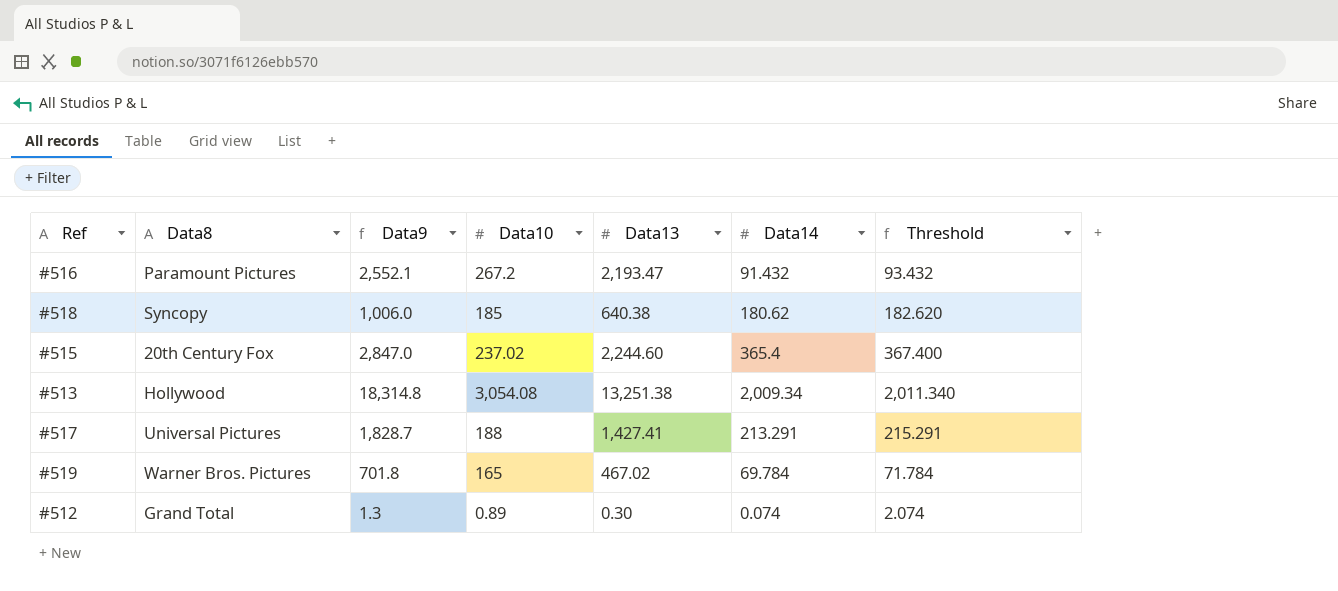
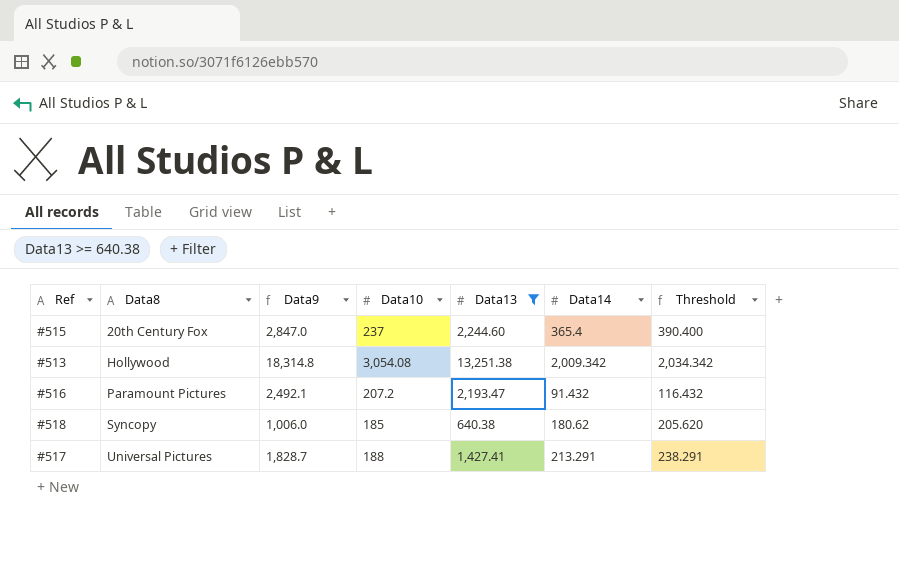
filter: none -> Data13 >= 640.38
row order: none -> Data8 ascending
column Threshold | formula: [Data14] + 2 -> [Data14] + 25
#515 | Data10: 237.02 -> 237
#513 | Data14: 2,009.34 -> 2,009.342
#516 | Data9: 2,552.1 -> 2,492.1
#516 | Data10: 267.2 -> 207.2

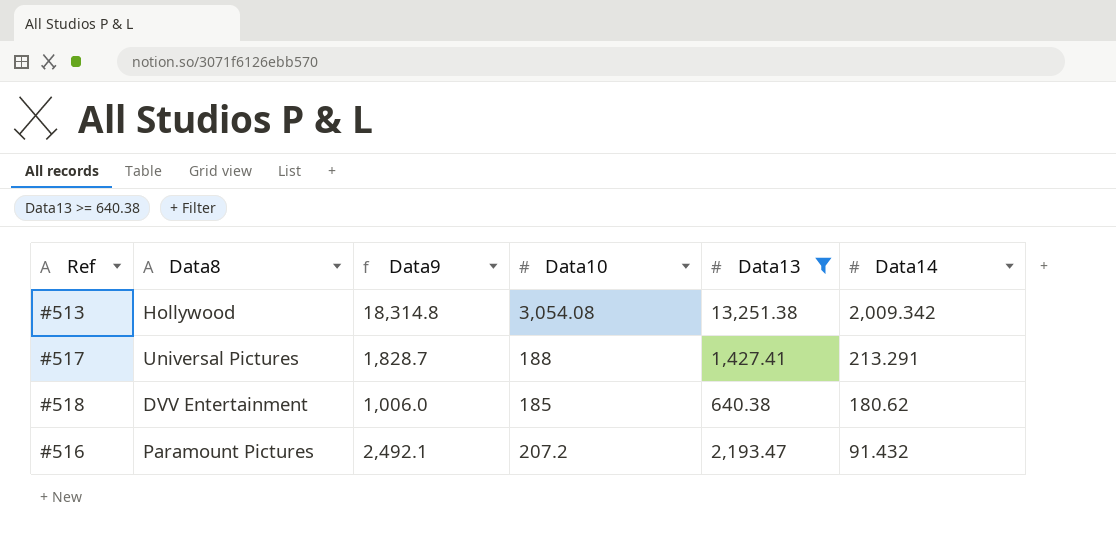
row order: Data8 ascending -> Data14 descending
column Threshold | formula: [Data14] + 25 -> none
row #515: 20th Century Fox | 2,847.0 | 237 | 2,244.60 | 365.4 | 390.400 -> none
#518 | Data8: Syncopy -> DVV Entertainment

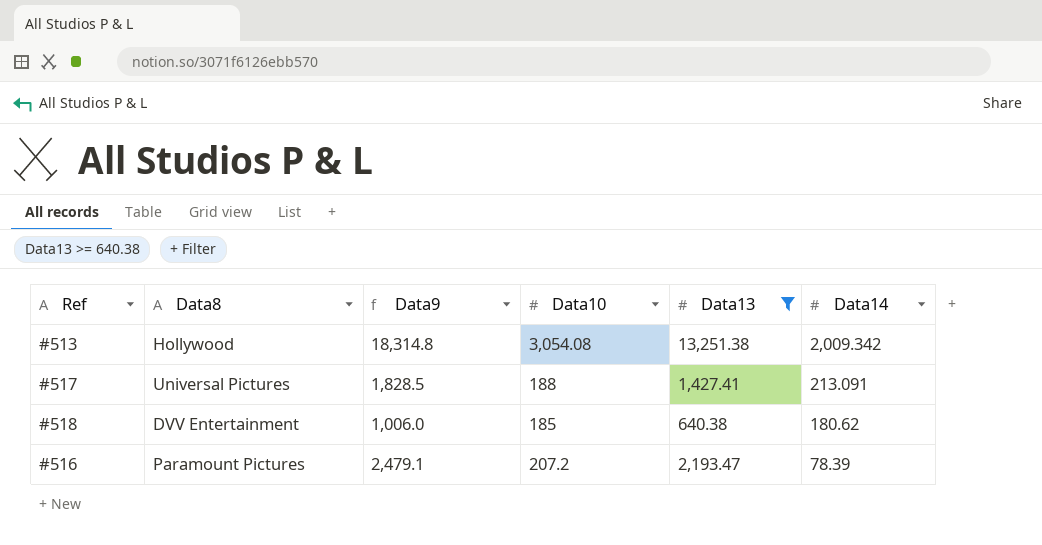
#517 | Data9: 1,828.7 -> 1,828.5
#517 | Data14: 213.291 -> 213.091
#516 | Data9: 2,492.1 -> 2,479.1
#516 | Data14: 91.432 -> 78.39

